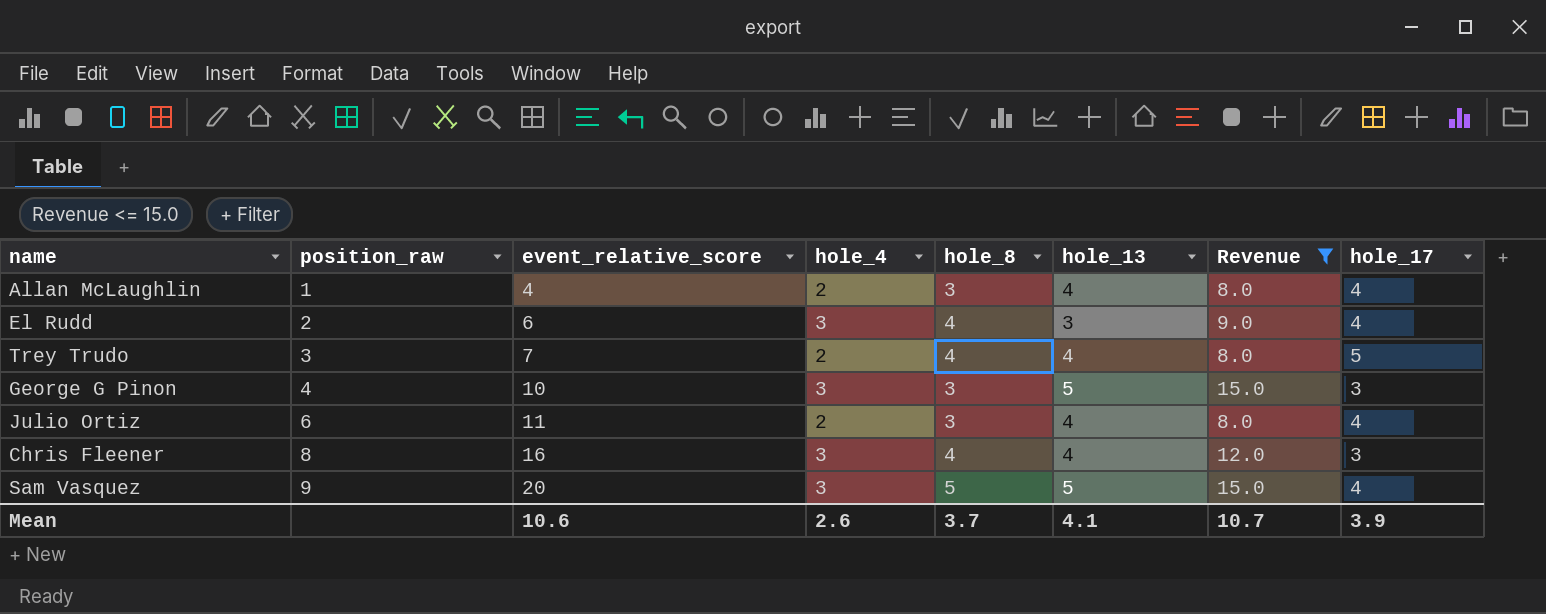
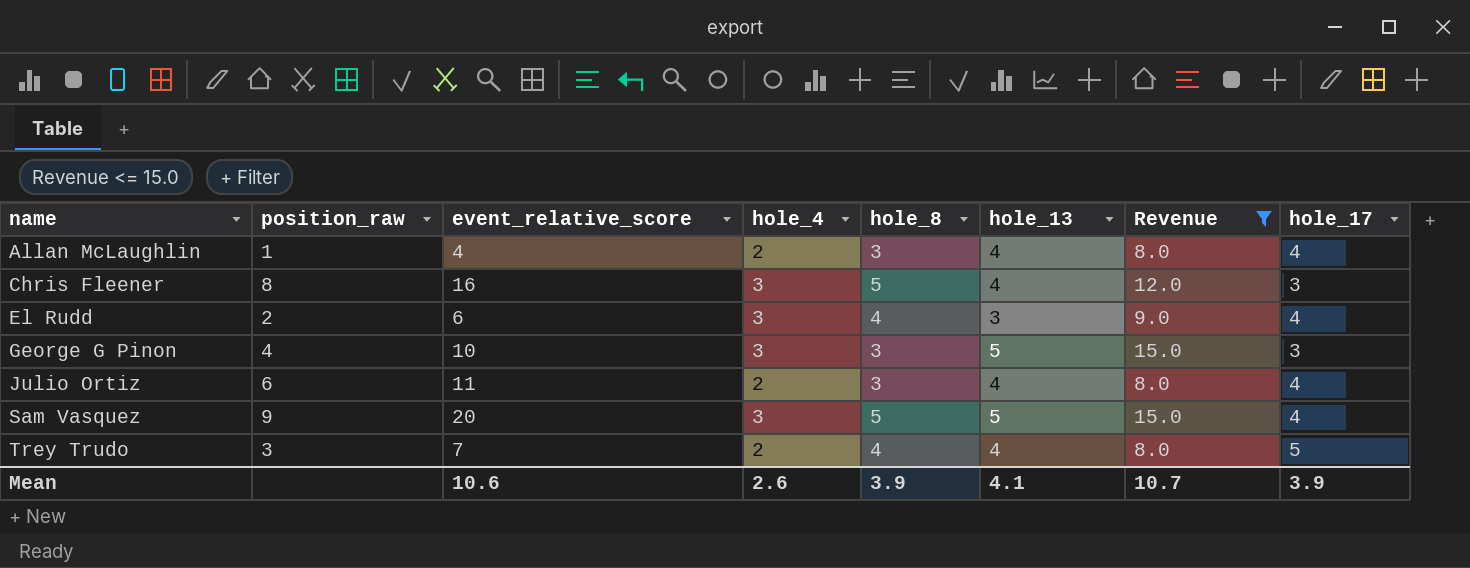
row order: position_raw ascending -> name ascending
Chris Fleener | hole_8: 4 -> 5
Mean | hole_8: 3.7 -> 3.9

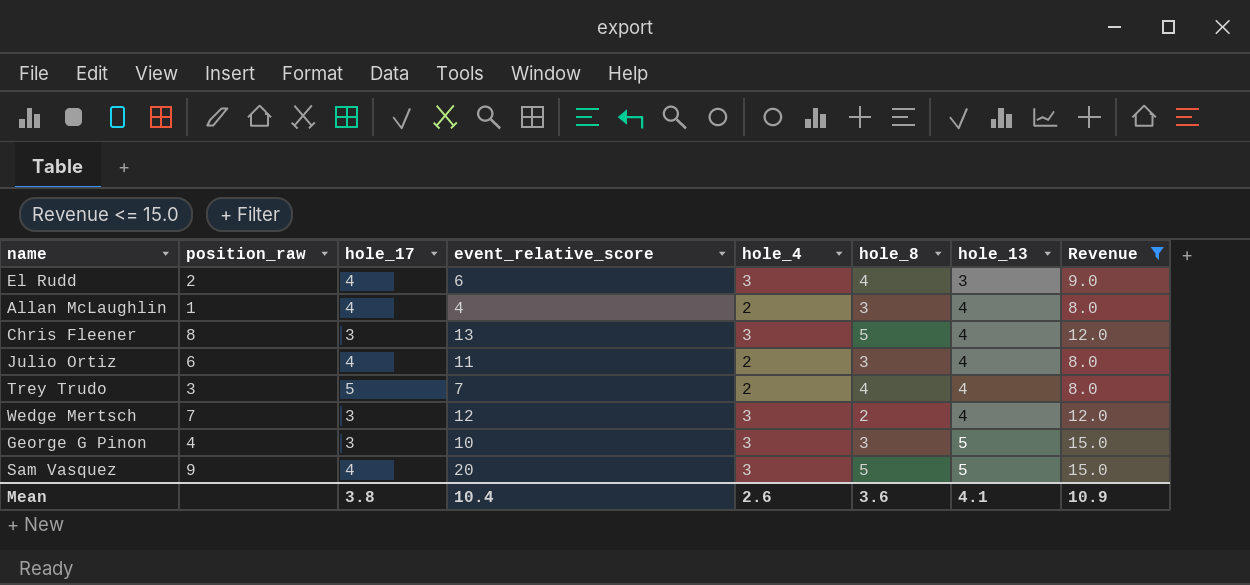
row order: name ascending -> hole_13 ascending
column hole_17 | position: 8 -> 3
Chris Fleener | event_relative_score: 16 -> 13
row Wedge Mertsch: none -> 7 | 3 | 12 | 3 | 2 | 4 | 12.0
Mean | hole_17: 3.9 -> 3.8
Mean | event_relative_score: 10.6 -> 10.4
Mean | hole_8: 3.9 -> 3.6
Mean | Revenue: 10.7 -> 10.9

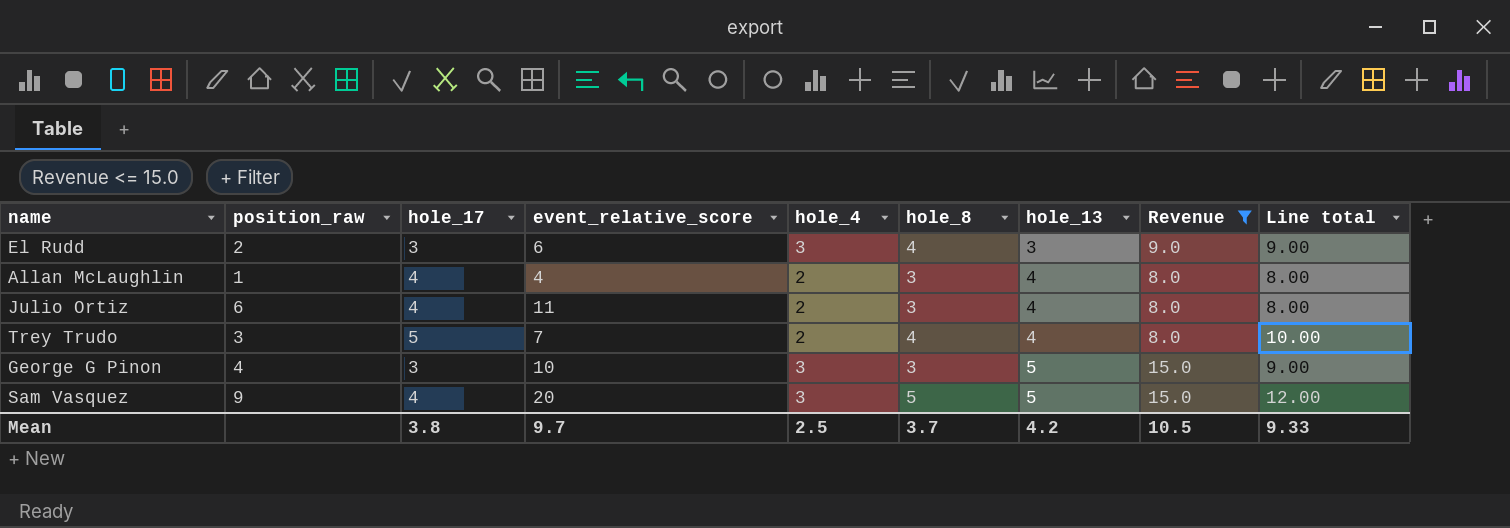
column Line total | formula: none -> [hole_17] * [hole_4]
row Chris Fleener: 8 | 3 | 13 | 3 | 5 | 4 | 12.0 -> none
row Wedge Mertsch: 7 | 3 | 12 | 3 | 2 | 4 | 12.0 -> none
El Rudd | hole_17: 4 -> 3
Mean | event_relative_score: 10.4 -> 9.7
Mean | hole_4: 2.6 -> 2.5
Mean | hole_8: 3.6 -> 3.7
Mean | hole_13: 4.1 -> 4.2
Mean | Revenue: 10.9 -> 10.5

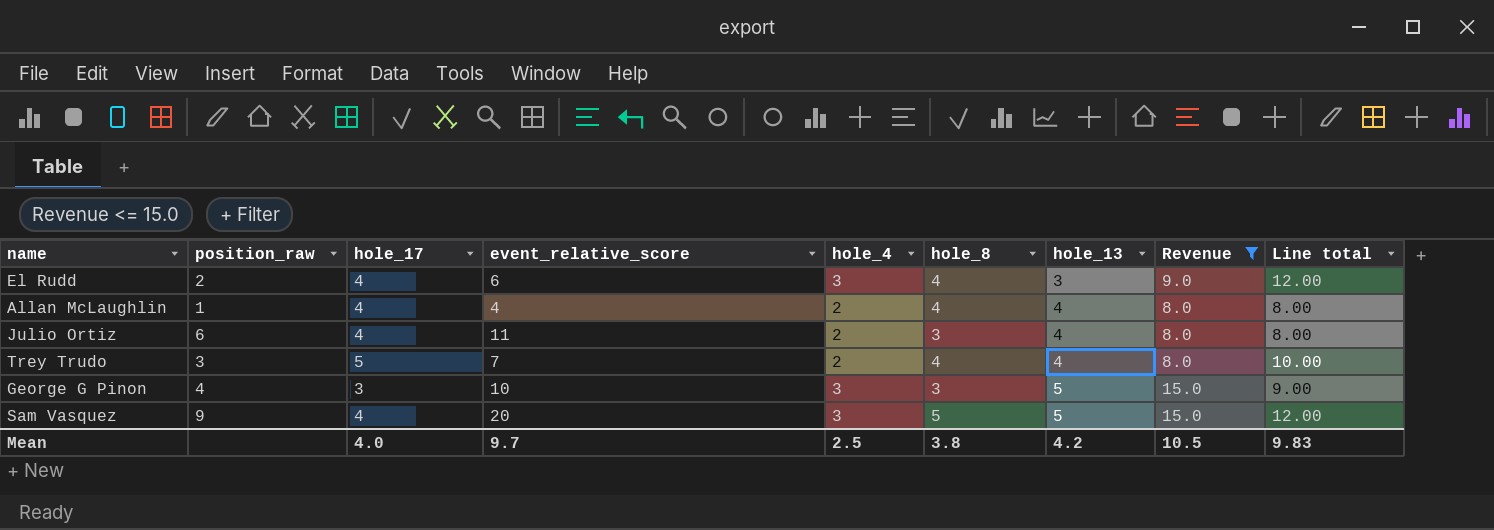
El Rudd | hole_17: 3 -> 4
El Rudd | Line total: 9.00 -> 12.00
Allan McLaughlin | hole_8: 3 -> 4
Mean | hole_17: 3.8 -> 4.0
Mean | hole_8: 3.7 -> 3.8
Mean | Line total: 9.33 -> 9.83

